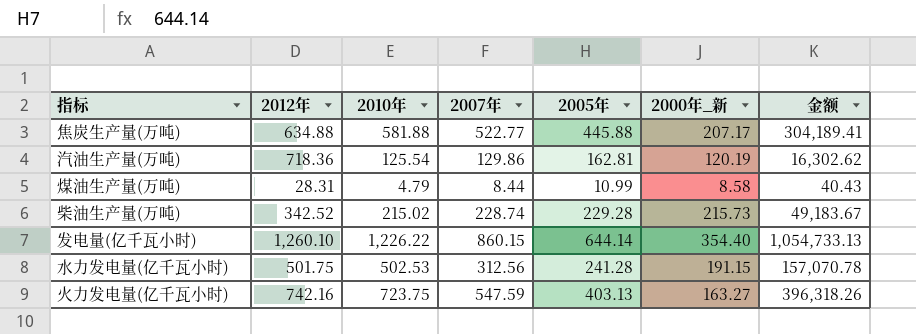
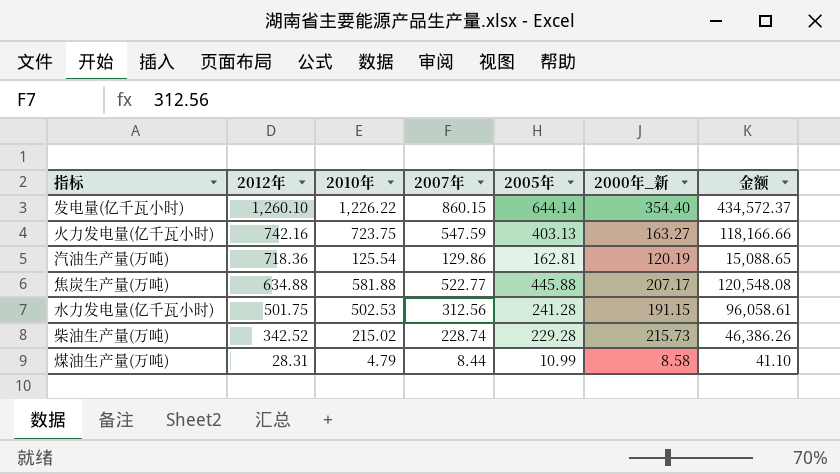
row order: none -> 2012年 descending
column 金额 | formula: [2010年] * [2007年] -> [2010年] * [2000年_新]

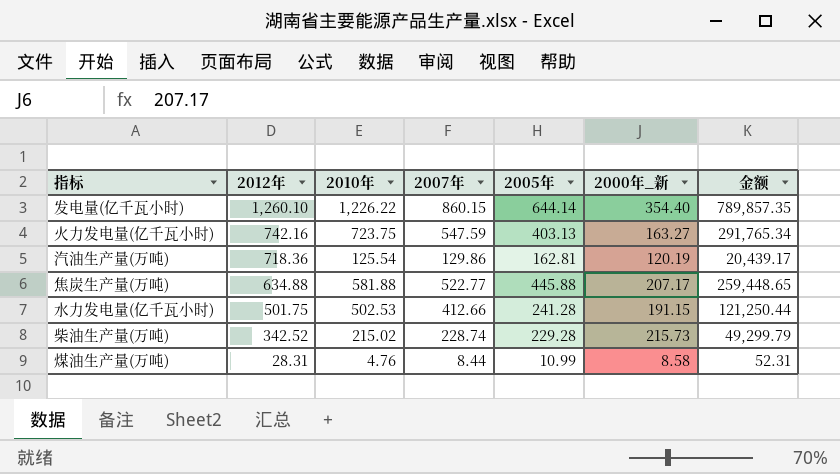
column 金额 | formula: [2010年] * [2000年_新] -> [2010年] * [2005年]
水力发电量(亿千瓦小时) | 2007年: 312.56 -> 412.66
煤油生产量(万吨) | 2010年: 4.79 -> 4.76

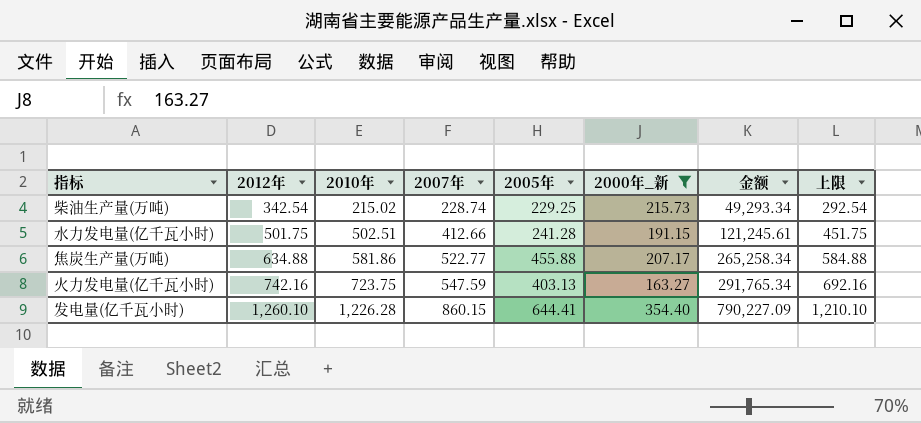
filter: none -> 2000年_新 >= 163.27
row order: 2012年 descending -> 2012年 ascending
column 上限 | formula: none -> [2012年] - 50
柴油生产量(万吨) | 2012年: 342.52 -> 342.54
柴油生产量(万吨) | 2005年: 229.28 -> 229.25
柴油生产量(万吨) | 金额: 49,299.79 -> 49,293.34
水力发电量(亿千瓦小时) | 2010年: 502.53 -> 502.51
水力发电量(亿千瓦小时) | 金额: 121,250.44 -> 121,245.61
焦炭生产量(万吨) | 2010年: 581.88 -> 581.86
焦炭生产量(万吨) | 2005年: 445.88 -> 455.88
焦炭生产量(万吨) | 金额: 259,448.65 -> 265,258.34
发电量(亿千瓦小时) | 2010年: 1,226.22 -> 1,226.28
发电量(亿千瓦小时) | 2005年: 644.14 -> 644.41
发电量(亿千瓦小时) | 金额: 789,857.35 -> 790,227.09

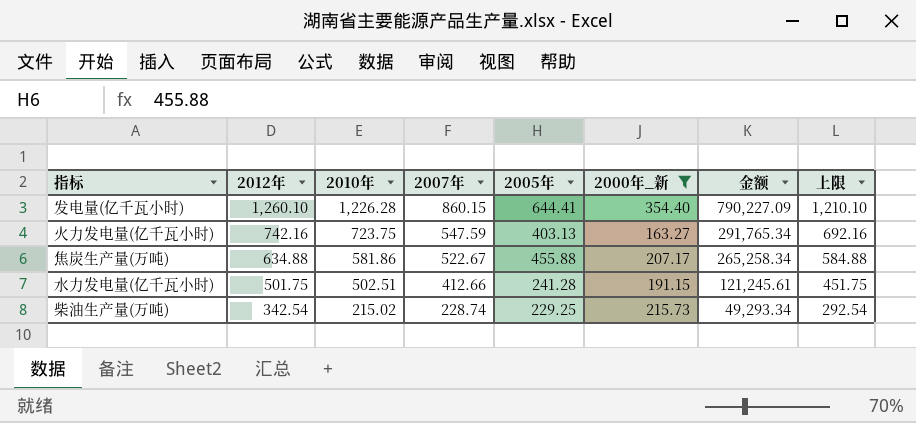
row order: 2012年 ascending -> 2012年 descending
焦炭生产量(万吨) | 2007年: 522.77 -> 522.67

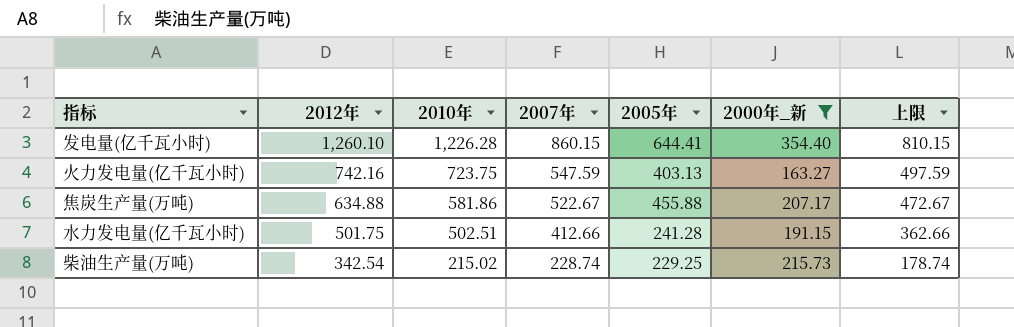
column 金额 | formula: [2010年] * [2005年] -> none
column 上限 | formula: [2012年] - 50 -> [2007年] - 50

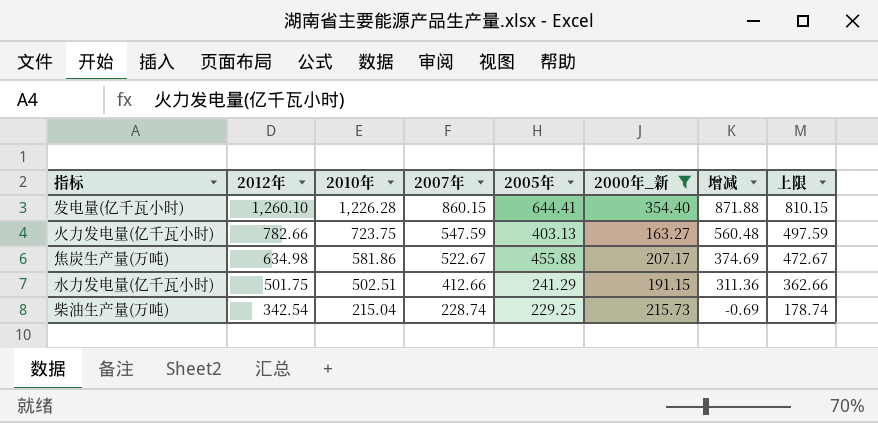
column 增减 | formula: none -> [2010年] - [2000年_新]
火力发电量(亿千瓦小时) | 2012年: 742.16 -> 782.66
焦炭生产量(万吨) | 2012年: 634.88 -> 634.98
水力发电量(亿千瓦小时) | 2005年: 241.28 -> 241.29
柴油生产量(万吨) | 2010年: 215.02 -> 215.04

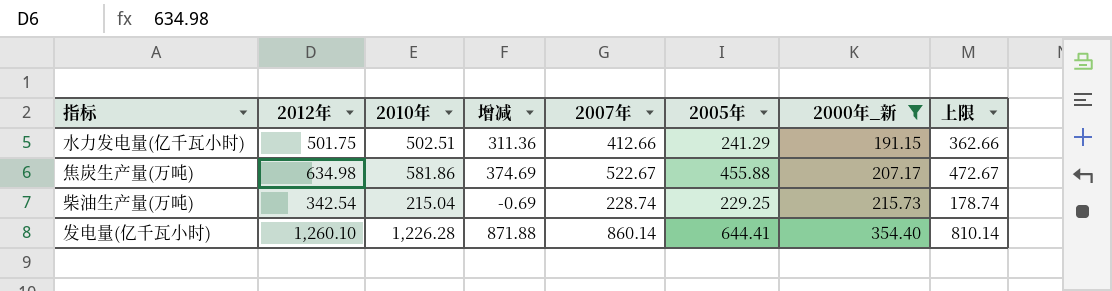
row order: 2012年 descending -> 2000年_新 ascending
column 增减 | position: 7 -> 4
row 火力发电量(亿千瓦小时): 782.66 | 723.75 | 547.59 | 403.13 | 163.27 | 560.48 | 497.59 -> none
发电量(亿千瓦小时) | 2007年: 860.15 -> 860.14
发电量(亿千瓦小时) | 上限: 810.15 -> 810.14

